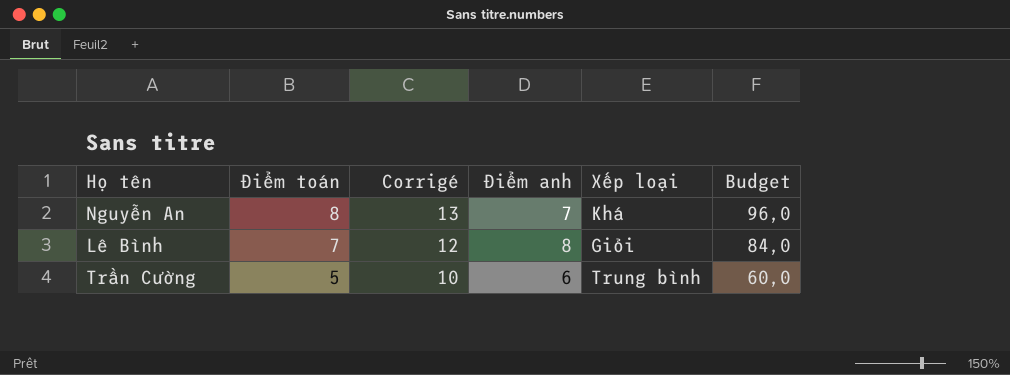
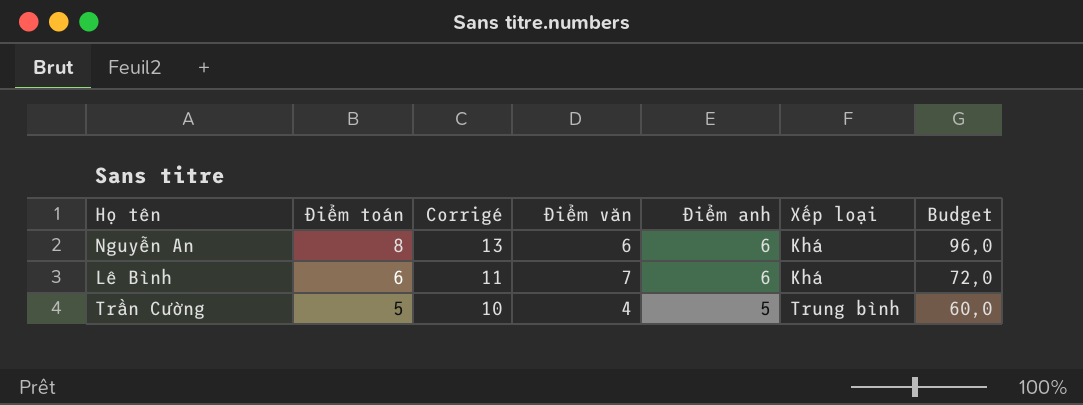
column Điểm văn | position: none -> 4
Nguyễn An | Điểm anh: 7 -> 6
Lê Bình | Điểm toán: 7 -> 6
Lê Bình | Corrigé: 12 -> 11
Lê Bình | Điểm anh: 8 -> 6
Lê Bình | Xếp loại: Giỏi -> Khá
Lê Bình | Budget: 84,0 -> 72,0
Trần Cường | Điểm anh: 6 -> 5

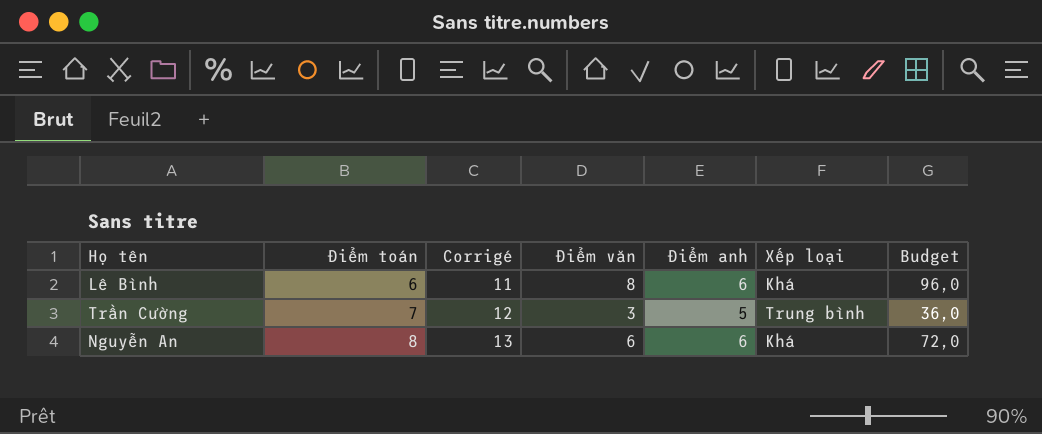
row order: Điểm toán descending -> Điểm toán ascending
column Budget | formula: [Điểm toán] * 12 -> [Điểm văn] * 12
Lê Bình | Điểm văn: 7 -> 8
Trần Cường | Điểm toán: 5 -> 7
Trần Cường | Corrigé: 10 -> 12
Trần Cường | Điểm văn: 4 -> 3

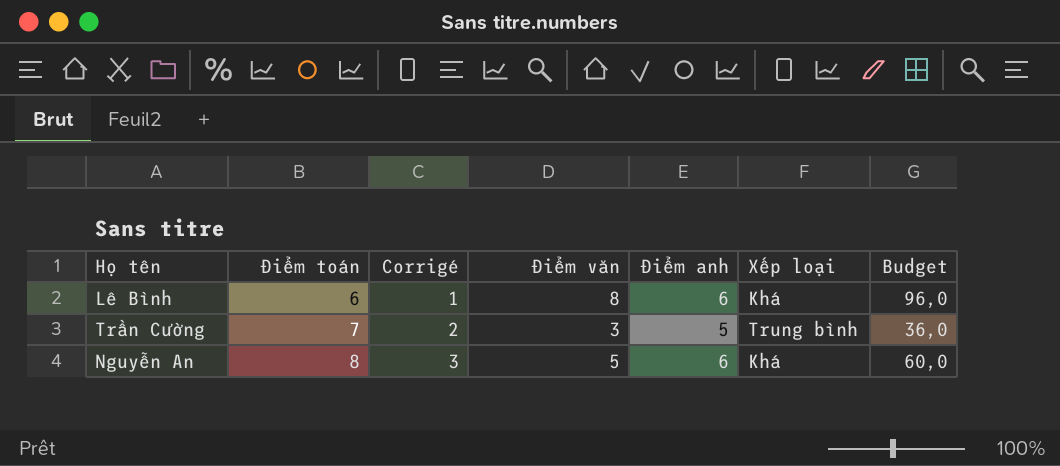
column Corrigé | formula: [Điểm toán] + 5 -> [Điểm toán] - 5
Nguyễn An | Điểm văn: 6 -> 5
Nguyễn An | Budget: 72,0 -> 60,0

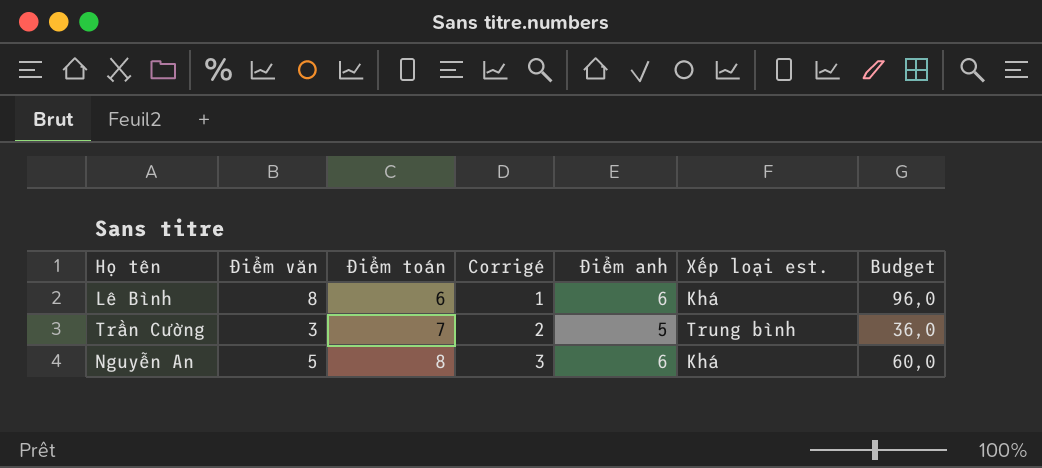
column Điểm văn | position: 4 -> 2
column name: Xếp loại -> Xếp loại est.

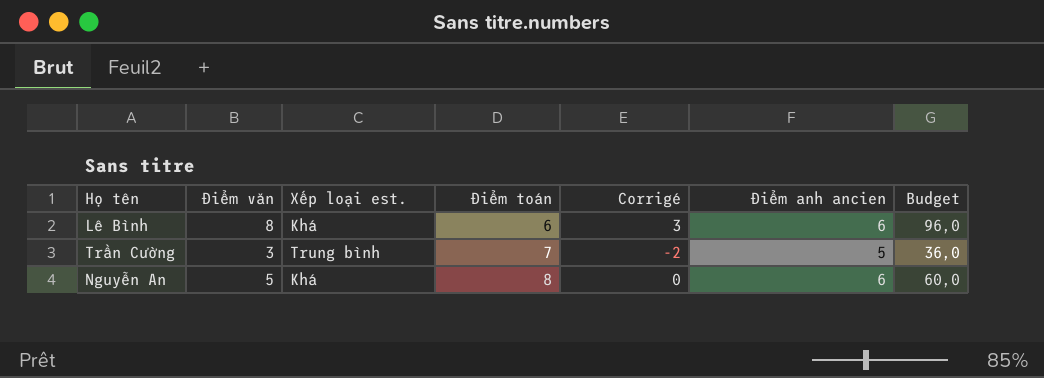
column Xếp loại est. | position: 6 -> 3
column Corrigé | formula: [Điểm toán] - 5 -> [Điểm văn] - 5
column name: Điểm anh -> Điểm anh ancien

